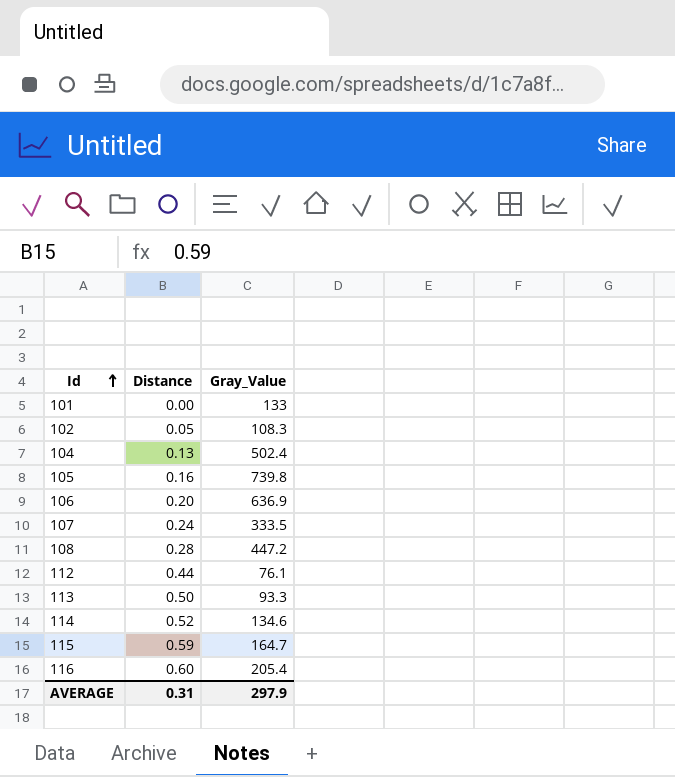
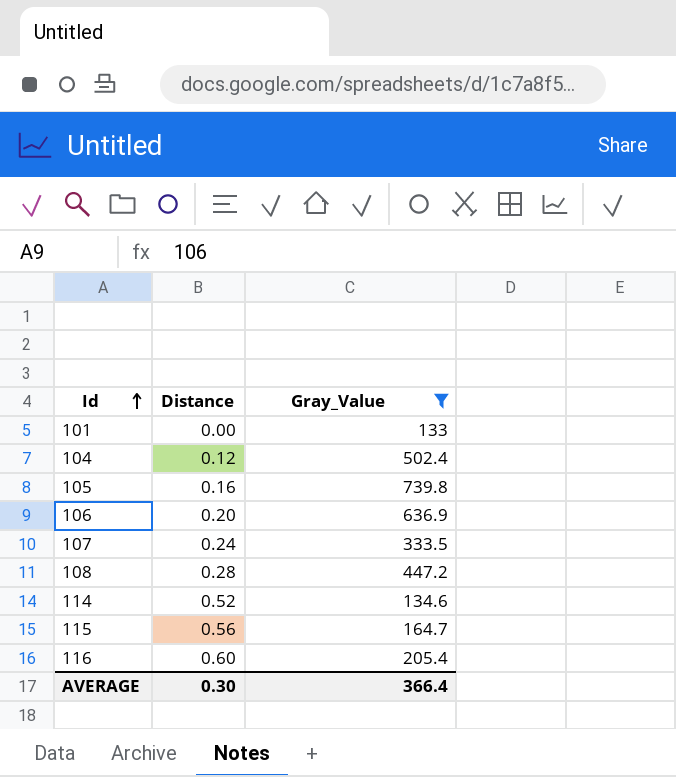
filter: none -> Gray_Value >= 133
104 | Distance: 0.13 -> 0.12
115 | Distance: 0.59 -> 0.56
AVERAGE | Distance: 0.31 -> 0.30
AVERAGE | Gray_Value: 297.9 -> 366.4

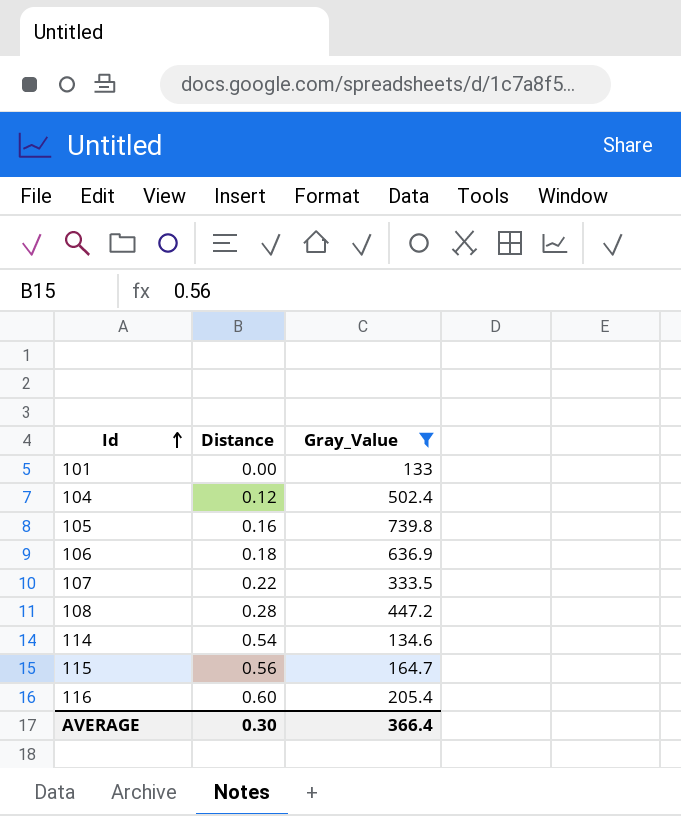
106 | Distance: 0.20 -> 0.18
107 | Distance: 0.24 -> 0.22
114 | Distance: 0.52 -> 0.54

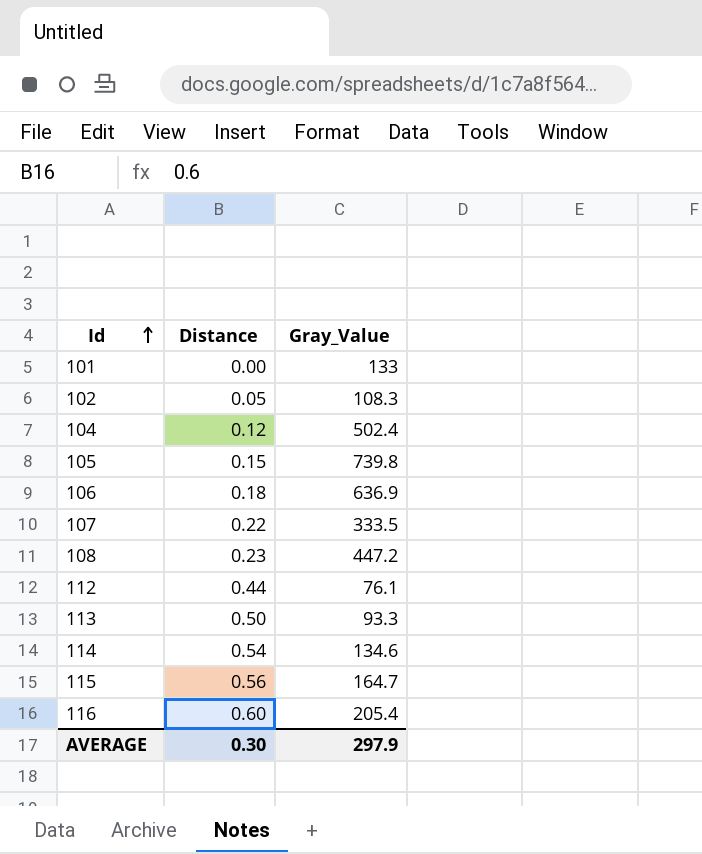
filter: Gray_Value >= 133 -> none
105 | Distance: 0.16 -> 0.15
108 | Distance: 0.28 -> 0.23
AVERAGE | Gray_Value: 366.4 -> 297.9

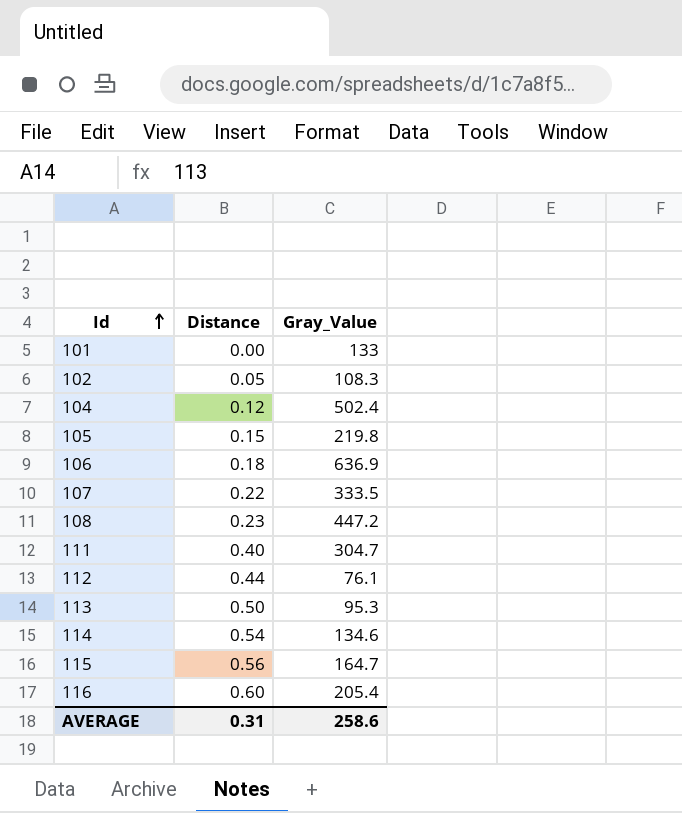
105 | Gray_Value: 739.8 -> 219.8
row 111: none -> 0.40 | 304.7
113 | Gray_Value: 93.3 -> 95.3
AVERAGE | Distance: 0.30 -> 0.31
AVERAGE | Gray_Value: 297.9 -> 258.6

